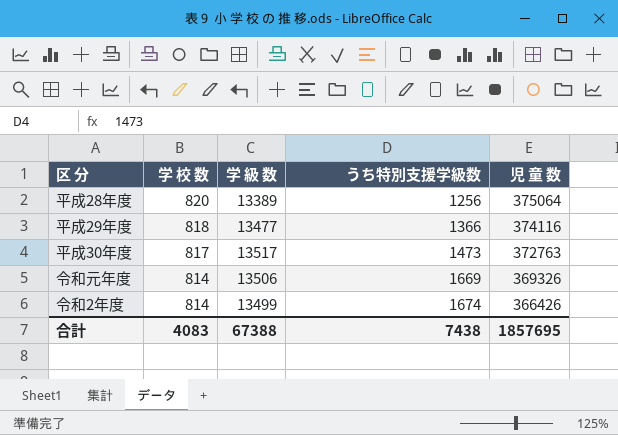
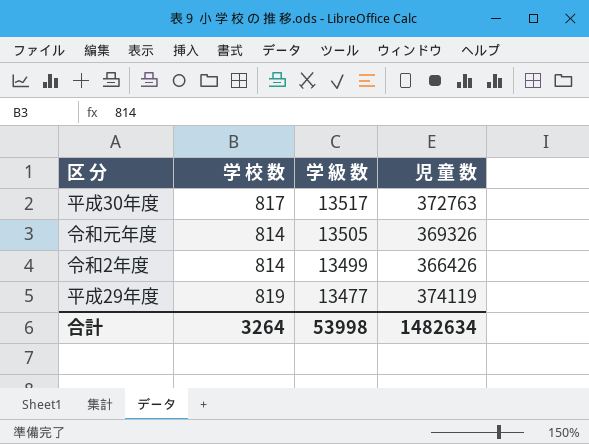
row order: 学 校 数 descending -> 学 級 数 descending
column うち特別支援学級数 | position: 4 -> none
row 平成28年度: 820 | 13389 | 1256 | 375064 -> none
令和元年度 | 学 級 数: 13506 -> 13505
平成29年度 | 学 校 数: 818 -> 819
平成29年度 | 児 童 数: 374116 -> 374119
合計 | 学 校 数: 4083 -> 3264
合計 | 学 級 数: 67388 -> 53998
合計 | 児 童 数: 1857695 -> 1482634

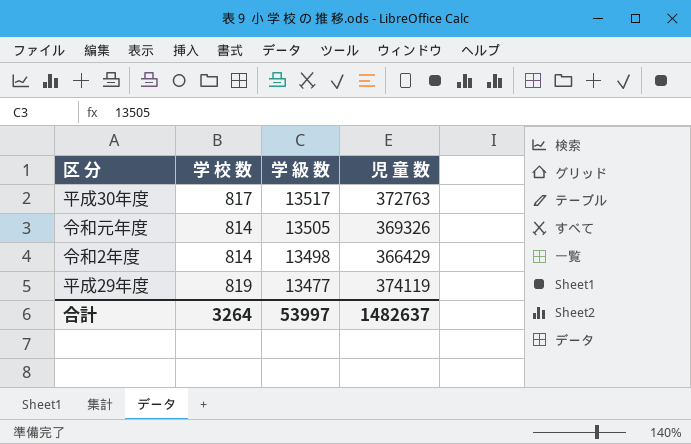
令和2年度 | 学 級 数: 13499 -> 13498
令和2年度 | 児 童 数: 366426 -> 366429
合計 | 学 級 数: 53998 -> 53997
合計 | 児 童 数: 1482634 -> 1482637

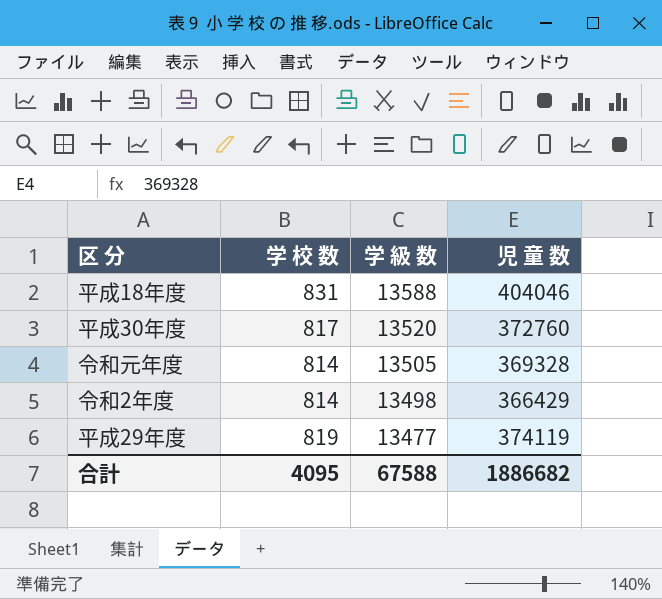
row 平成18年度: none -> 831 | 13588 | 404046
平成30年度 | 学 級 数: 13517 -> 13520
平成30年度 | 児 童 数: 372763 -> 372760
令和元年度 | 児 童 数: 369326 -> 369328
合計 | 学 校 数: 3264 -> 4095
合計 | 学 級 数: 53997 -> 67588
合計 | 児 童 数: 1482637 -> 1886682

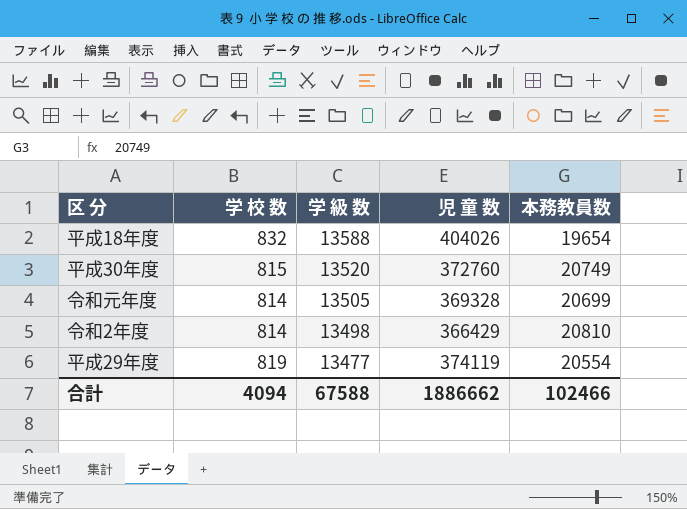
column 本務教員数 | position: none -> 5
平成18年度 | 学 校 数: 831 -> 832
平成18年度 | 児 童 数: 404046 -> 404026
平成30年度 | 学 校 数: 817 -> 815
合計 | 学 校 数: 4095 -> 4094
合計 | 児 童 数: 1886682 -> 1886662

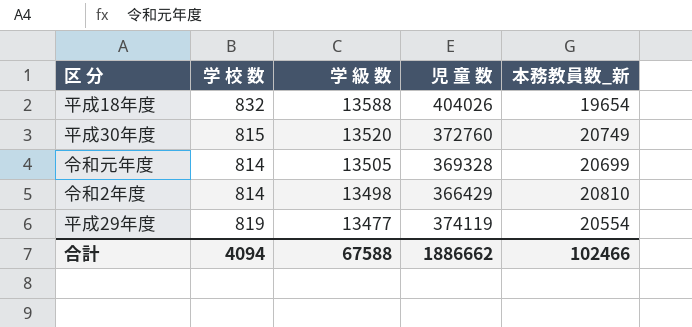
column name: 本務教員数 -> 本務教員数_新

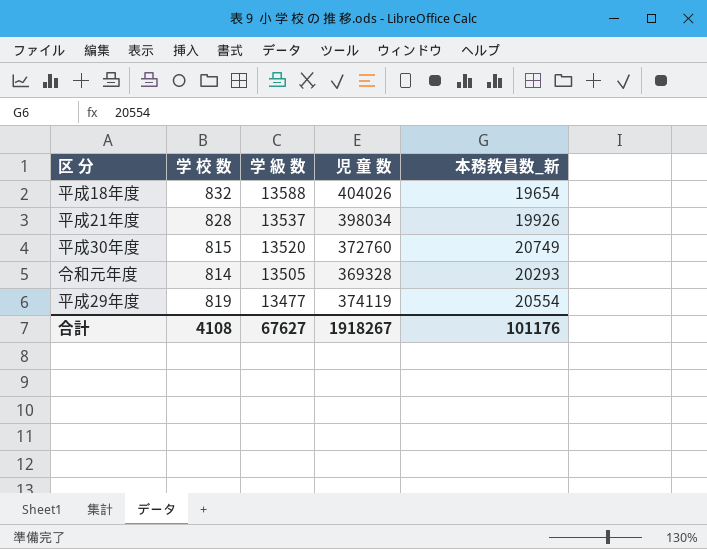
row 令和2年度: 814 | 13498 | 366429 | 20810 -> none
row 平成21年度: none -> 828 | 13537 | 398034 | 19926
令和元年度 | 本務教員数_新: 20699 -> 20293
合計 | 学 校 数: 4094 -> 4108
合計 | 学 級 数: 67588 -> 67627
合計 | 児 童 数: 1886662 -> 1918267
合計 | 本務教員数_新: 102466 -> 101176

